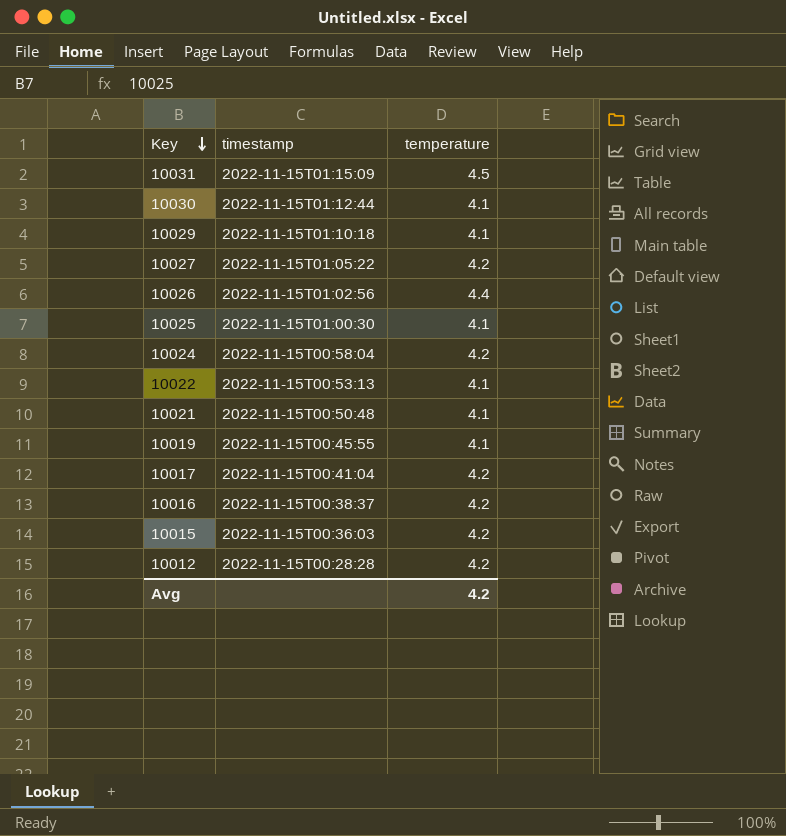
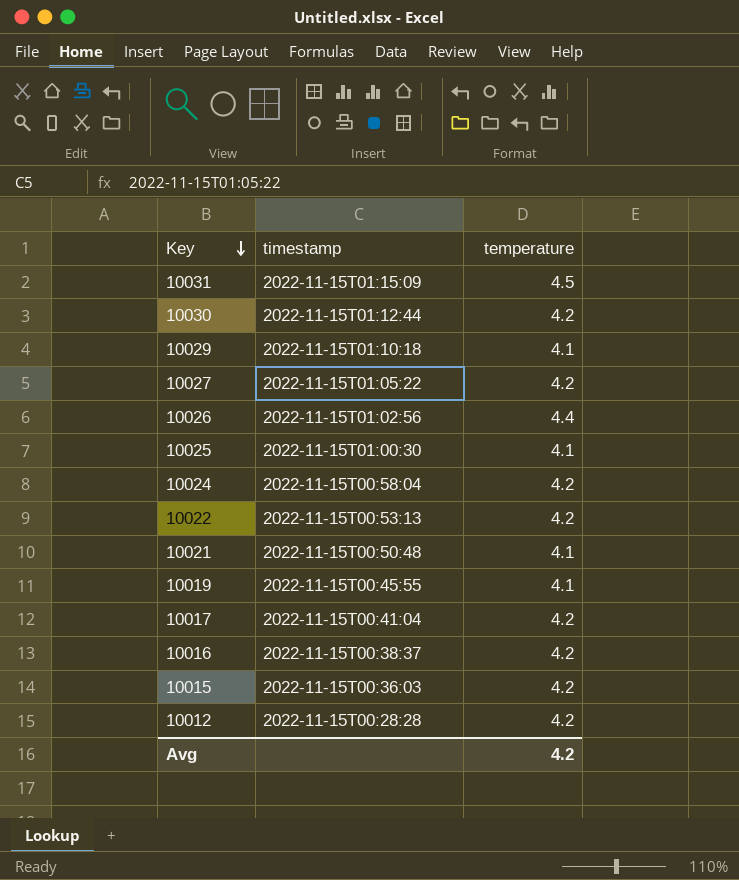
10030 | temperature: 4.1 -> 4.2
10022 | temperature: 4.1 -> 4.2

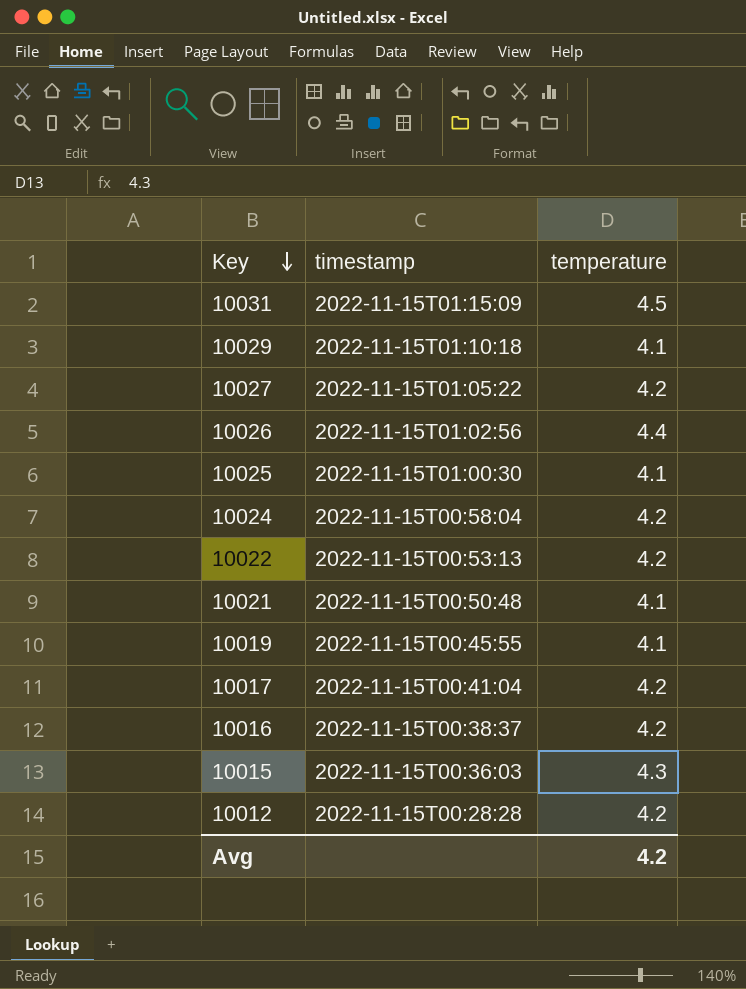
row 10030: 2022-11-15T01:12:44 | 4.2 -> none
10015 | temperature: 4.2 -> 4.3

